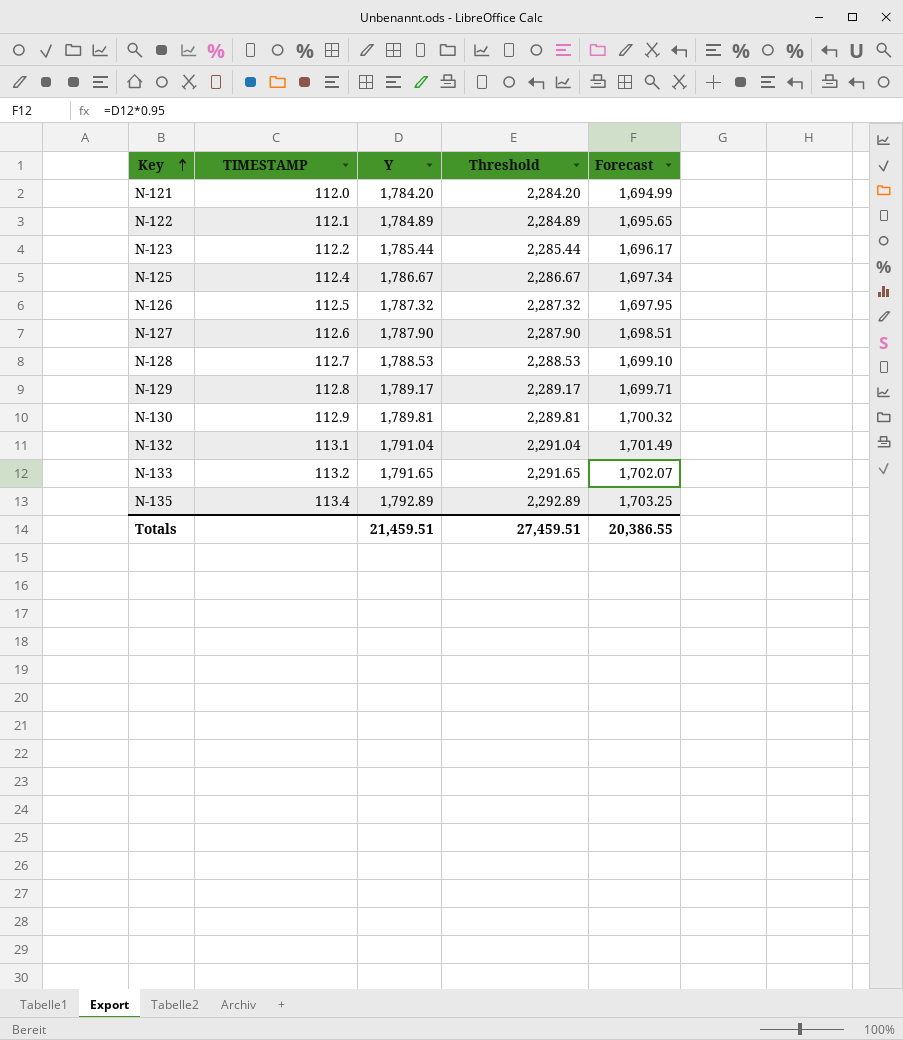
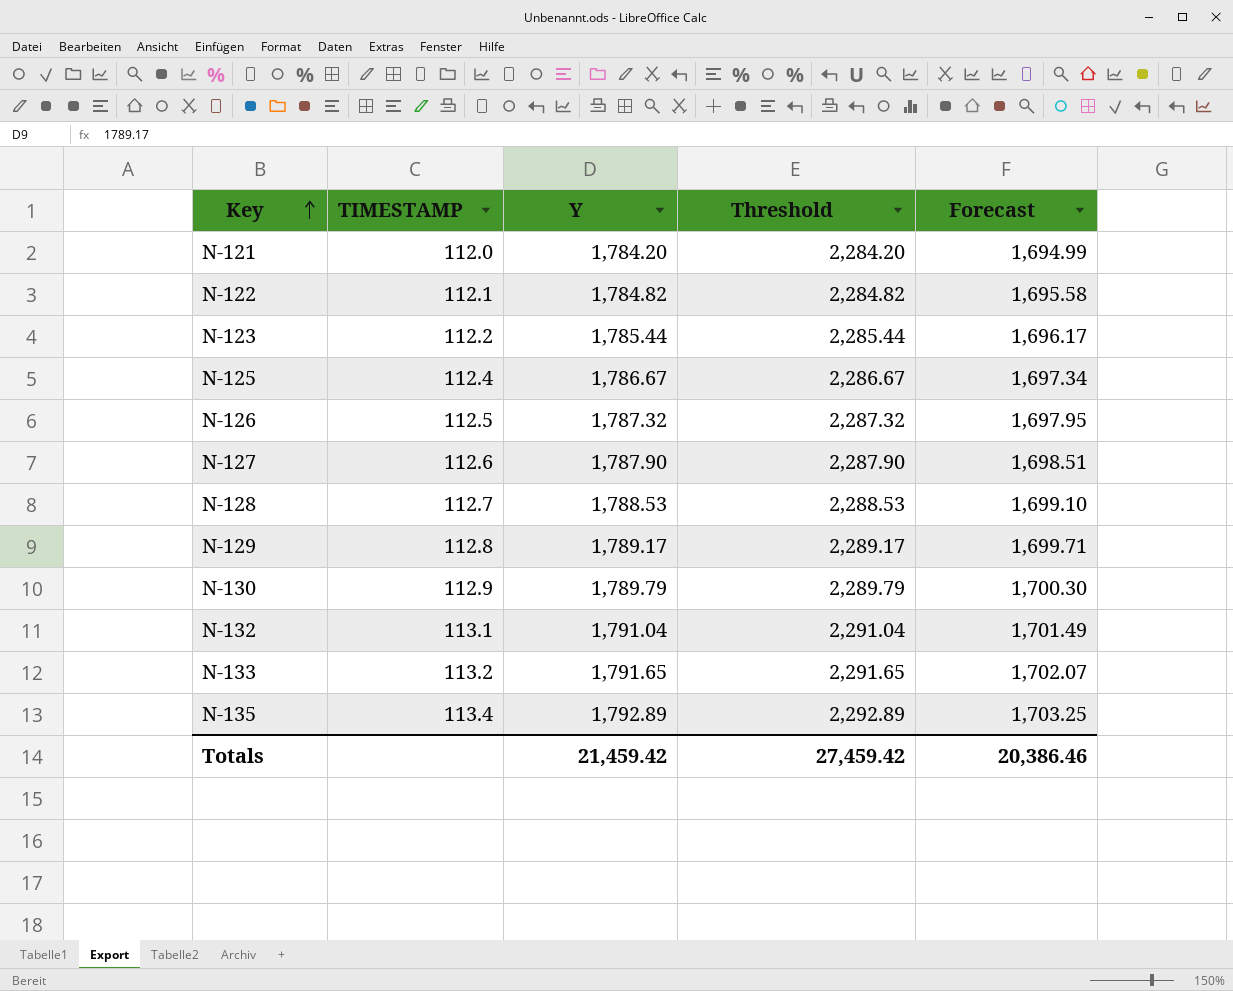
N-122 | Y: 1,784.89 -> 1,784.82
N-122 | Threshold: 2,284.89 -> 2,284.82
N-122 | Forecast: 1,695.65 -> 1,695.58
N-130 | Y: 1,789.81 -> 1,789.79
N-130 | Threshold: 2,289.81 -> 2,289.79
N-130 | Forecast: 1,700.32 -> 1,700.30
Totals | Y: 21,459.51 -> 21,459.42
Totals | Threshold: 27,459.51 -> 27,459.42
Totals | Forecast: 20,386.55 -> 20,386.46

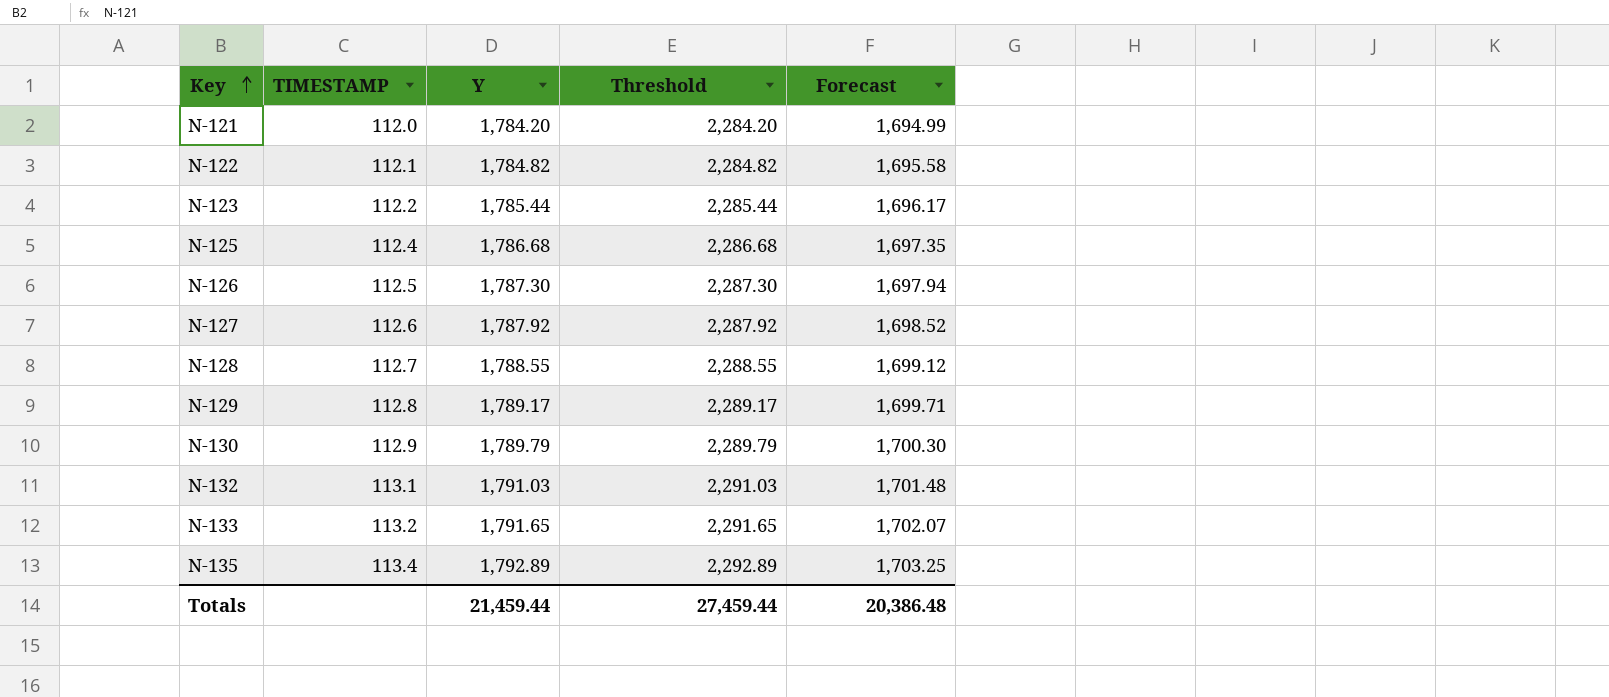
N-125 | Y: 1,786.67 -> 1,786.68
N-125 | Threshold: 2,286.67 -> 2,286.68
N-125 | Forecast: 1,697.34 -> 1,697.35
N-126 | Y: 1,787.32 -> 1,787.30
N-126 | Threshold: 2,287.32 -> 2,287.30
N-126 | Forecast: 1,697.95 -> 1,697.94
N-127 | Y: 1,787.90 -> 1,787.92
N-127 | Threshold: 2,287.90 -> 2,287.92
N-127 | Forecast: 1,698.51 -> 1,698.52
N-128 | Y: 1,788.53 -> 1,788.55
N-128 | Threshold: 2,288.53 -> 2,288.55
N-128 | Forecast: 1,699.10 -> 1,699.12
N-132 | Y: 1,791.04 -> 1,791.03
N-132 | Threshold: 2,291.04 -> 2,291.03
N-132 | Forecast: 1,701.49 -> 1,701.48
Totals | Y: 21,459.42 -> 21,459.44
Totals | Threshold: 27,459.42 -> 27,459.44
Totals | Forecast: 20,386.46 -> 20,386.48

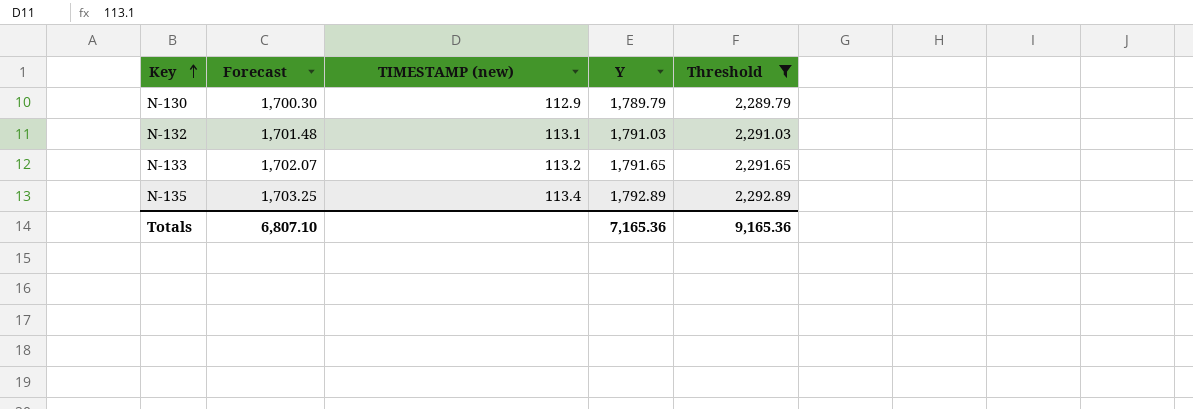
filter: none -> Threshold >= 2,289.79
column Forecast | position: 5 -> 2
column name: TIMESTAMP -> TIMESTAMP (new)
Totals | Forecast: 20,386.48 -> 6,807.10
Totals | Y: 21,459.44 -> 7,165.36
Totals | Threshold: 27,459.44 -> 9,165.36

